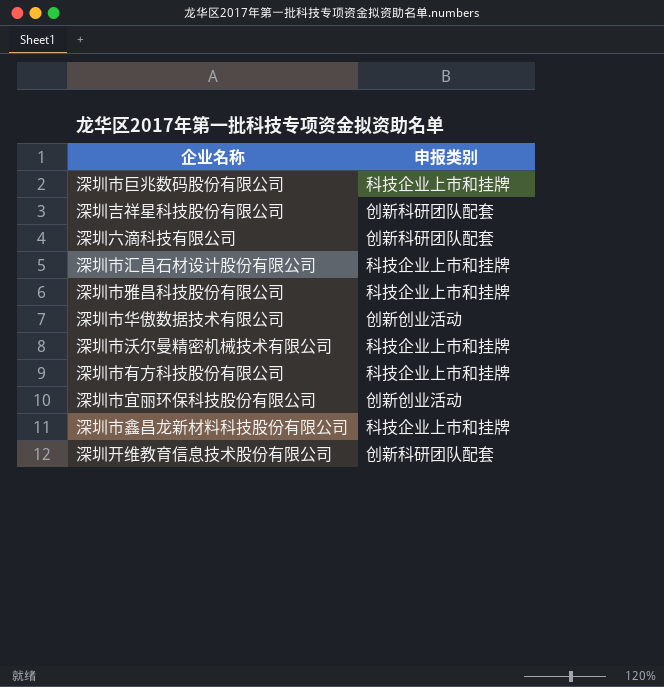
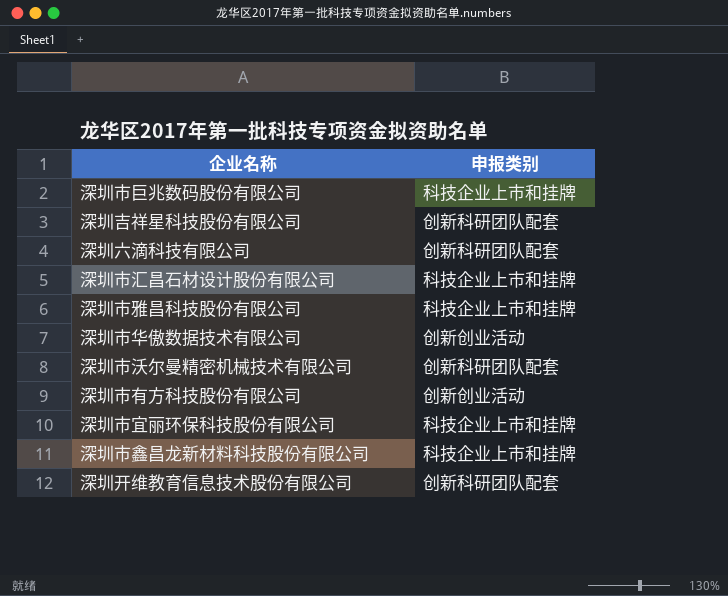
深圳市沃尔曼精密机械技术有限公司 | 申报类别: 科技企业上市和挂牌 -> 创新科研团队配套
深圳市有方科技股份有限公司 | 申报类别: 科技企业上市和挂牌 -> 创新创业活动
深圳市宜丽环保科技股份有限公司 | 申报类别: 创新创业活动 -> 科技企业上市和挂牌

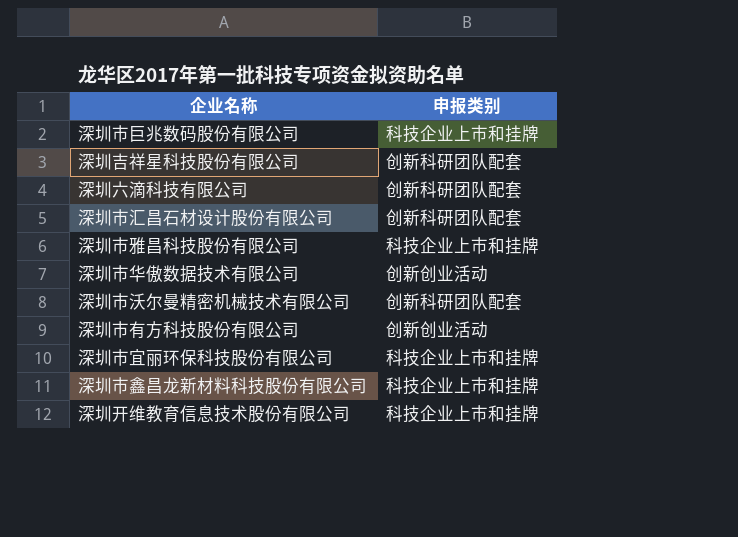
深圳市汇昌石材设计股份有限公司 | 申报类别: 科技企业上市和挂牌 -> 创新科研团队配套
深圳开维教育信息技术股份有限公司 | 申报类别: 创新科研团队配套 -> 科技企业上市和挂牌

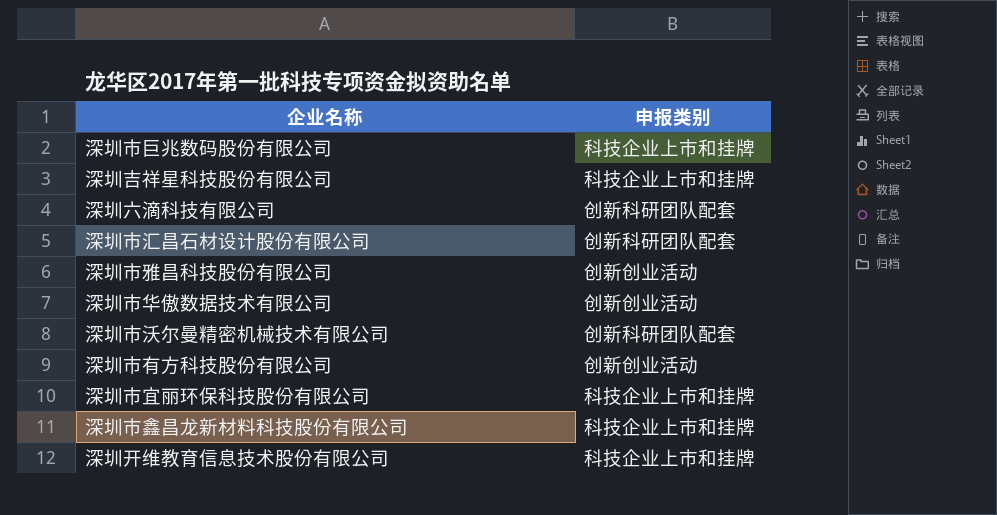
深圳吉祥星科技股份有限公司 | 申报类别: 创新科研团队配套 -> 科技企业上市和挂牌
深圳市雅昌科技股份有限公司 | 申报类别: 科技企业上市和挂牌 -> 创新创业活动

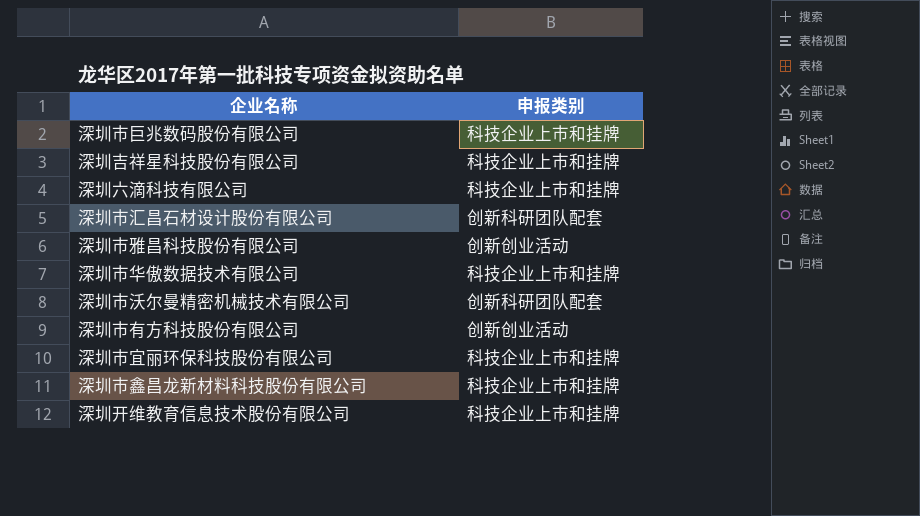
深圳六滴科技有限公司 | 申报类别: 创新科研团队配套 -> 科技企业上市和挂牌
深圳市华傲数据技术有限公司 | 申报类别: 创新创业活动 -> 科技企业上市和挂牌

